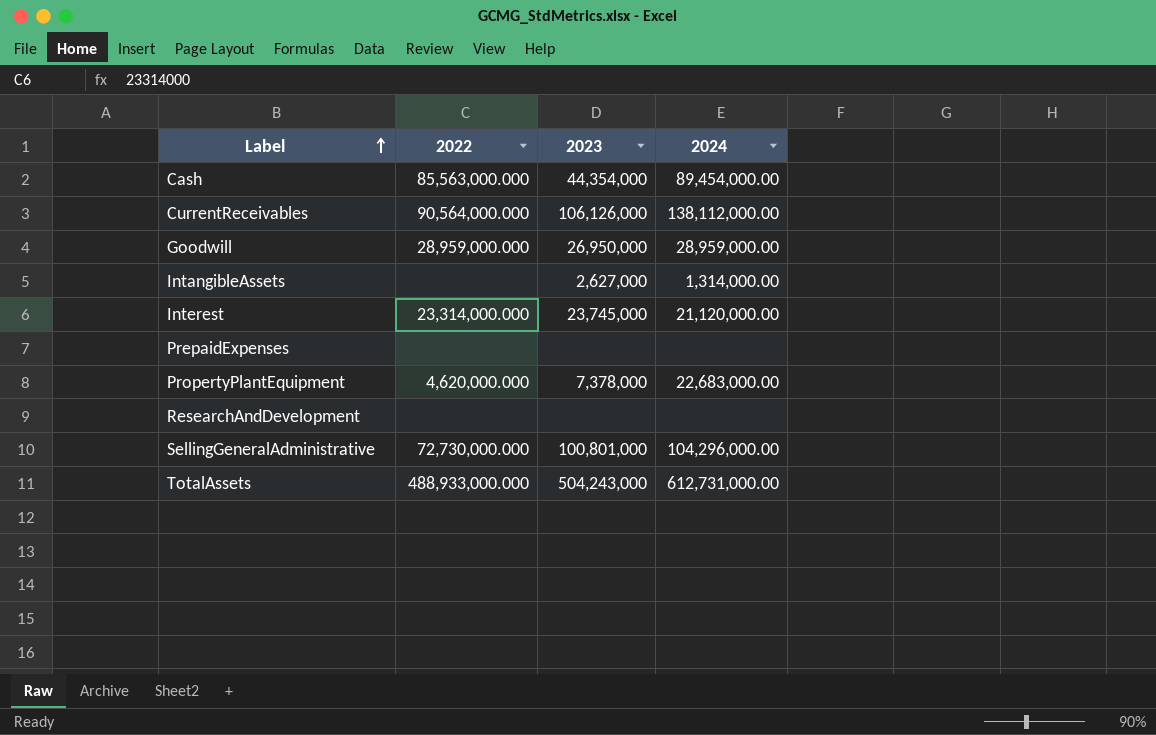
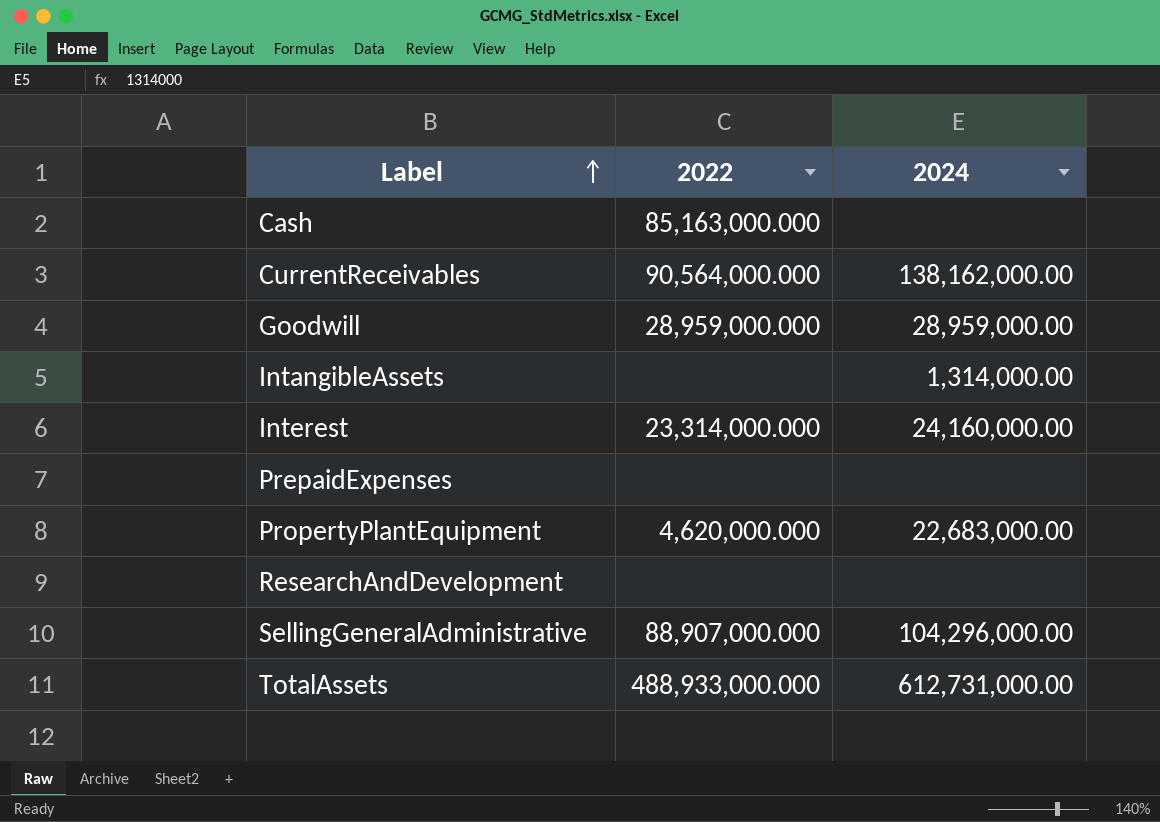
column 2023 | position: 3 -> none
Cash | 2022: 85,563,000.000 -> 85,163,000.000
Cash | 2024: 89,454,000.00 -> none
CurrentReceivables | 2024: 138,112,000.00 -> 138,162,000.00
Interest | 2024: 21,120,000.00 -> 24,160,000.00
SellingGeneralAdministrative | 2022: 72,730,000.000 -> 88,907,000.000

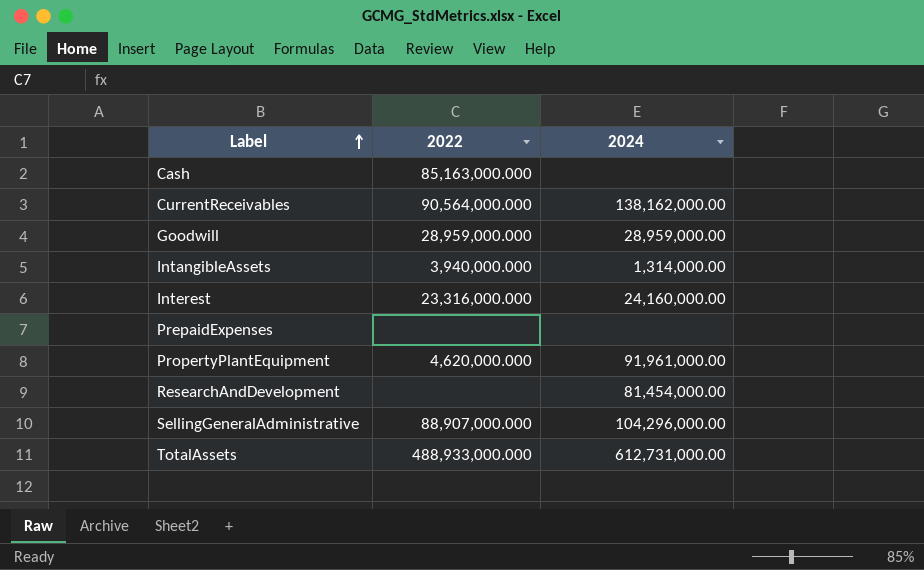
IntangibleAssets | 2022: none -> 3,940,000.000
Interest | 2022: 23,314,000.000 -> 23,316,000.000
PropertyPlantEquipment | 2024: 22,683,000.00 -> 91,961,000.00
ResearchAndDevelopment | 2024: none -> 81,454,000.00

